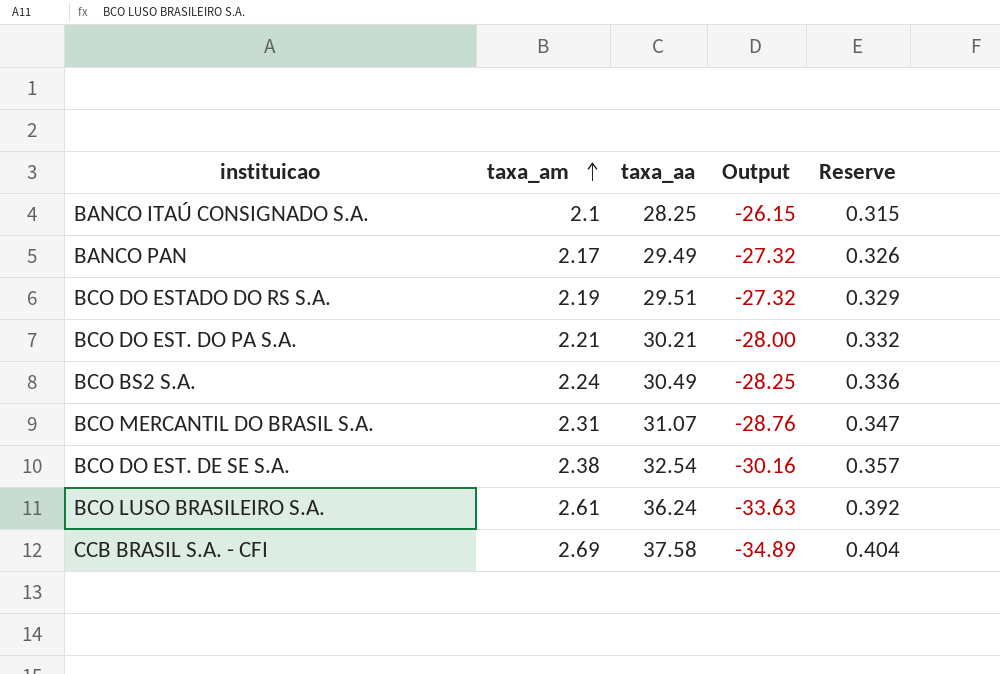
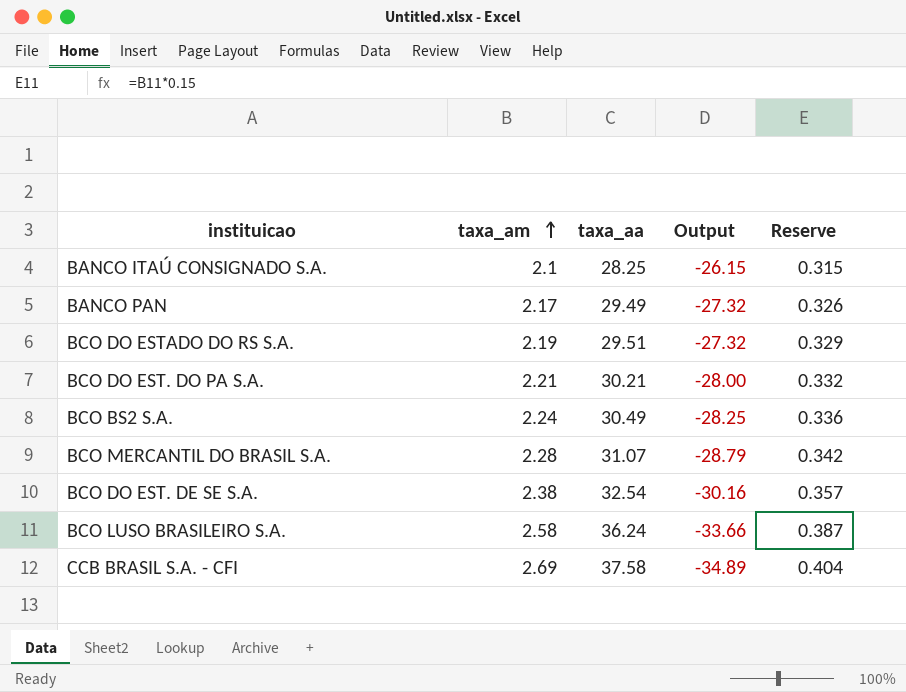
BCO MERCANTIL DO BRASIL S.A. | taxa_am: 2.31 -> 2.28
BCO MERCANTIL DO BRASIL S.A. | Output: -28.76 -> -28.79
BCO MERCANTIL DO BRASIL S.A. | Reserve: 0.347 -> 0.342
BCO LUSO BRASILEIRO S.A. | taxa_am: 2.61 -> 2.58
BCO LUSO BRASILEIRO S.A. | Output: -33.63 -> -33.66
BCO LUSO BRASILEIRO S.A. | Reserve: 0.392 -> 0.387

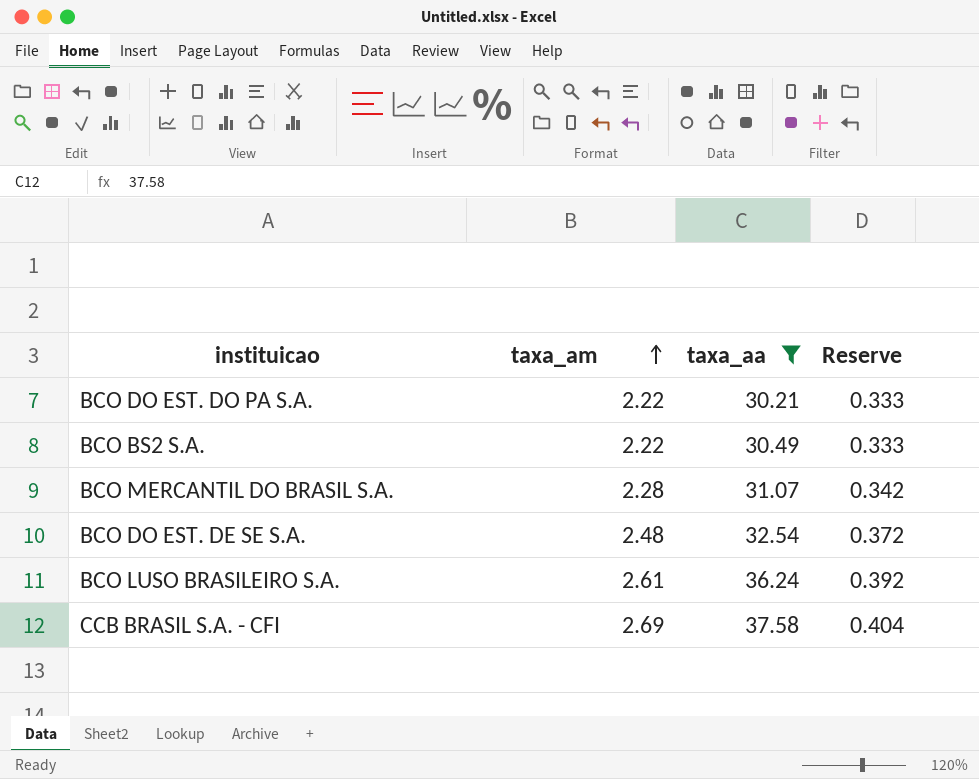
filter: none -> taxa_aa >= 30.21
column Output | formula: [taxa_am] - [taxa_aa] -> none
BCO DO EST. DO PA S.A. | taxa_am: 2.21 -> 2.22
BCO DO EST. DO PA S.A. | Reserve: 0.332 -> 0.333
BCO BS2 S.A. | taxa_am: 2.24 -> 2.22
BCO BS2 S.A. | Reserve: 0.336 -> 0.333
BCO DO EST. DE SE S.A. | taxa_am: 2.38 -> 2.48
BCO DO EST. DE SE S.A. | Reserve: 0.357 -> 0.372
BCO LUSO BRASILEIRO S.A. | taxa_am: 2.58 -> 2.61
BCO LUSO BRASILEIRO S.A. | Reserve: 0.387 -> 0.392

